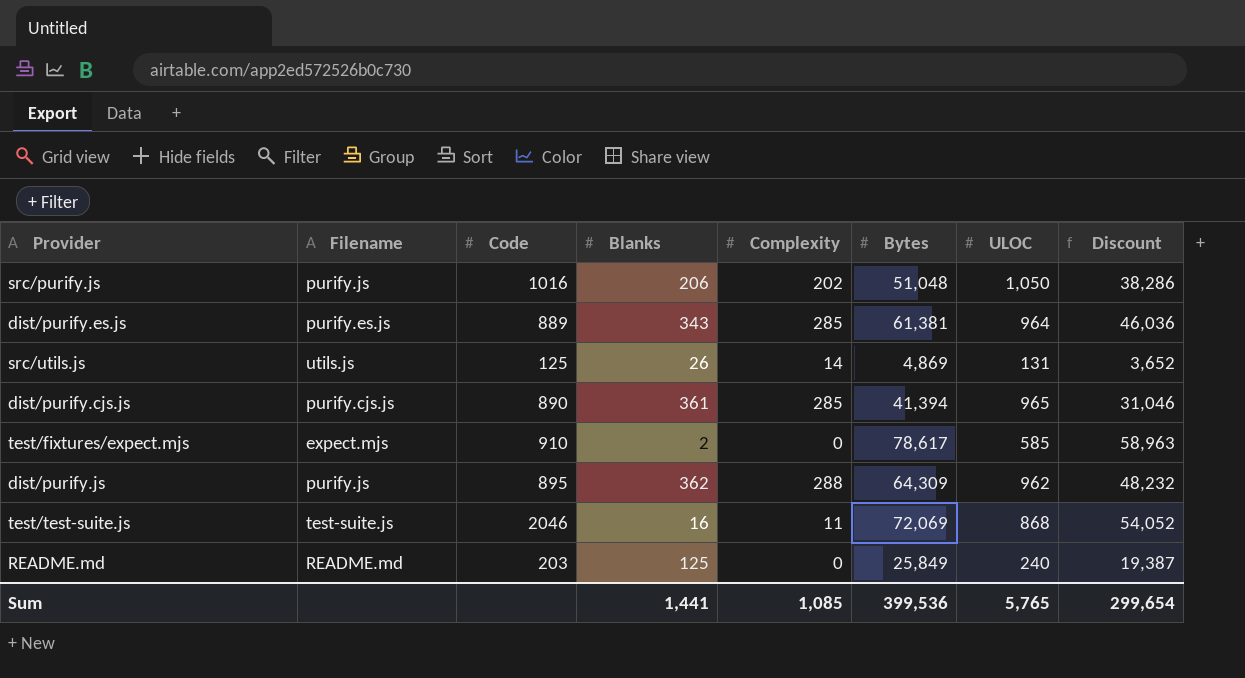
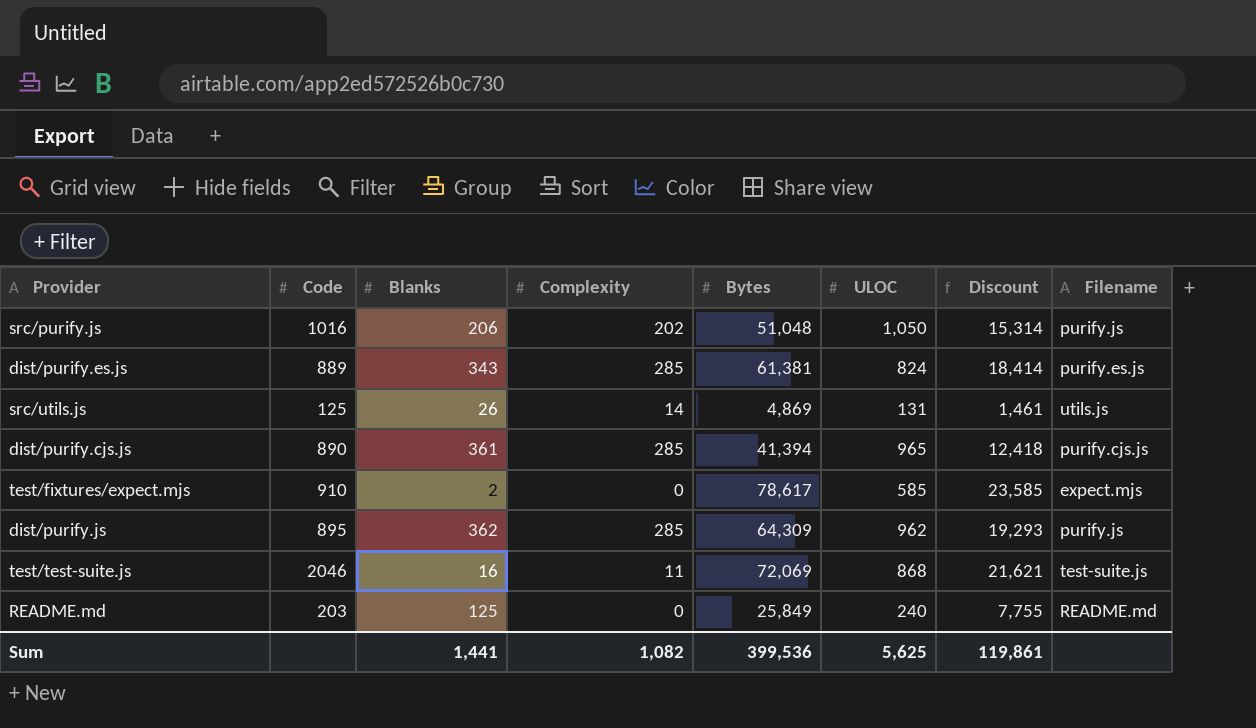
column Discount | formula: [Bytes] * 0.75 -> [Bytes] * 0.3
column Filename | position: 2 -> 8
dist/purify.es.js | ULOC: 964 -> 824
dist/purify.js | Complexity: 288 -> 285
Sum | Complexity: 1,085 -> 1,082
Sum | ULOC: 5,765 -> 5,625
Sum | Discount: 299,654 -> 119,861

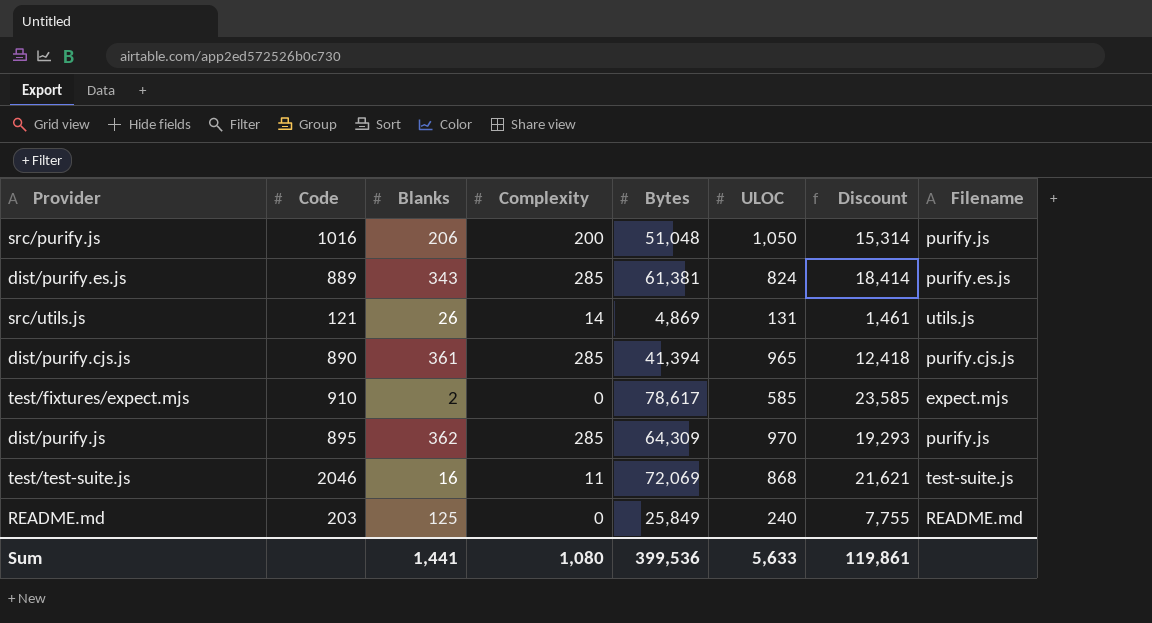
src/purify.js | Complexity: 202 -> 200
src/utils.js | Code: 125 -> 121
dist/purify.js | ULOC: 962 -> 970
Sum | Complexity: 1,082 -> 1,080
Sum | ULOC: 5,625 -> 5,633

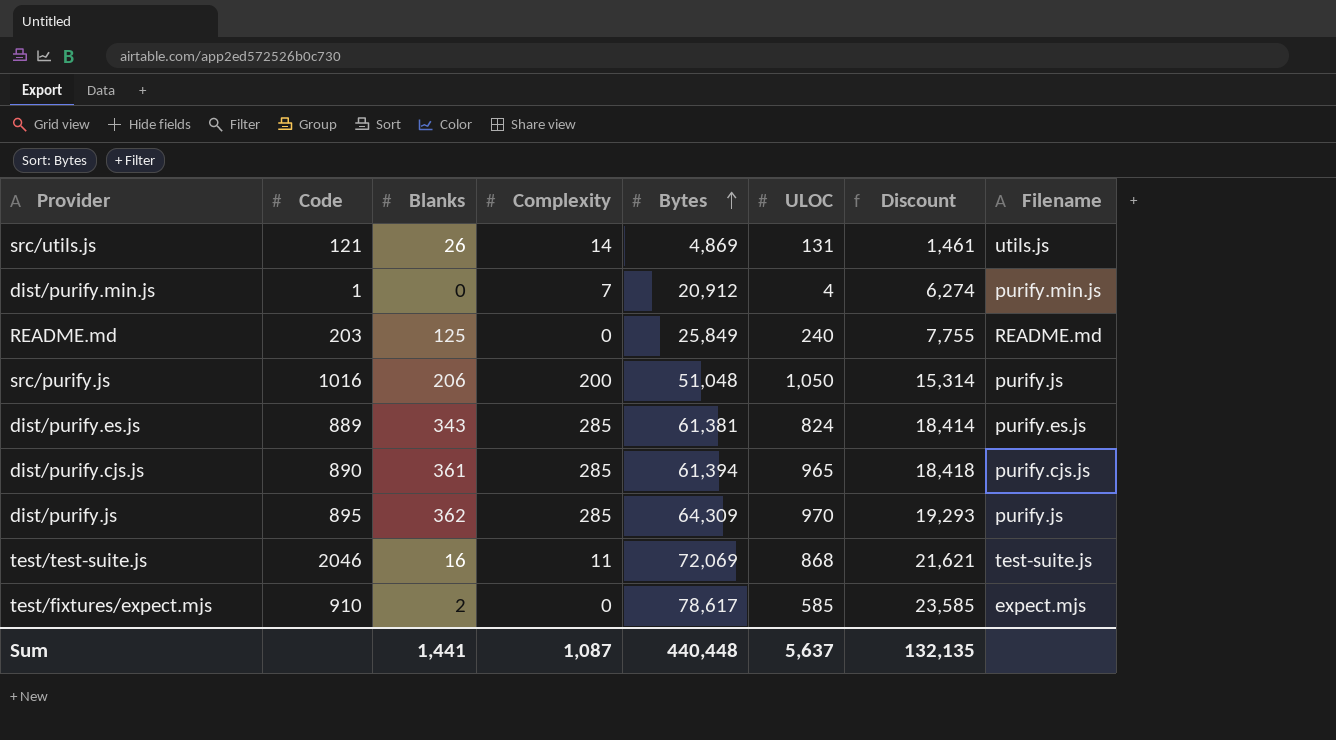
row order: none -> Bytes ascending
row dist/purify.min.js: none -> 1 | 0 | 7 | 20,912 | 4 | 6,274 | purify.min.js
dist/purify.cjs.js | Bytes: 41,394 -> 61,394
dist/purify.cjs.js | Discount: 12,418 -> 18,418
Sum | Complexity: 1,080 -> 1,087
Sum | Bytes: 399,536 -> 440,448
Sum | ULOC: 5,633 -> 5,637
Sum | Discount: 119,861 -> 132,135

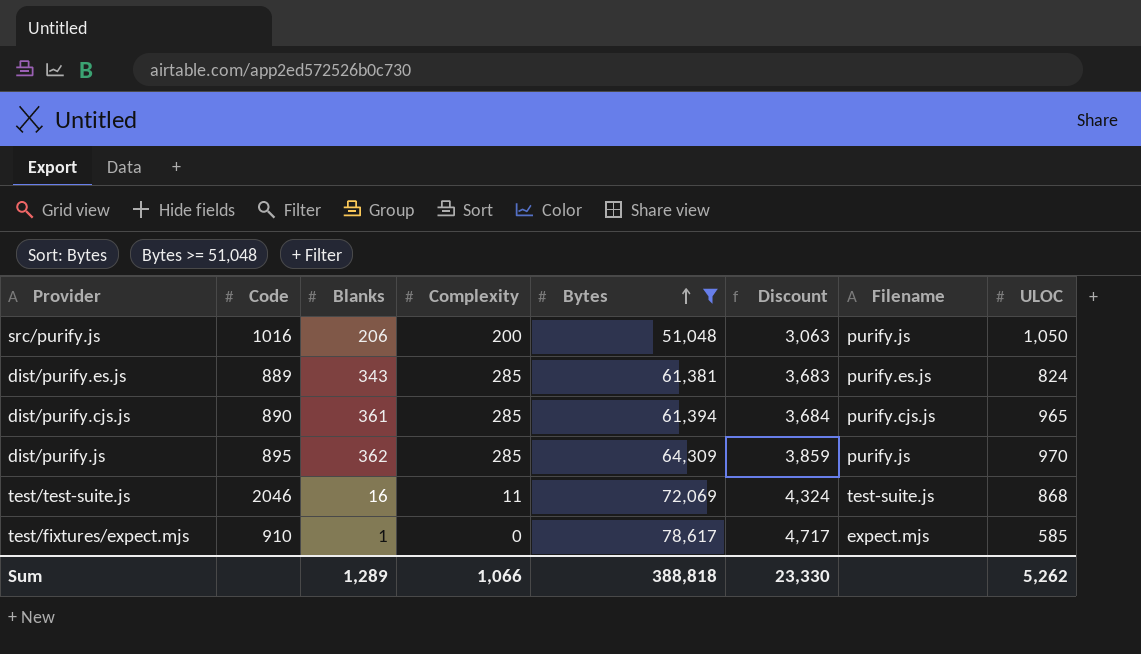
filter: none -> Bytes >= 51,048
column Discount | formula: [Bytes] * 0.3 -> [Bytes] * 0.06
column ULOC | position: 6 -> 8
test/fixtures/expect.mjs | Blanks: 2 -> 1
Sum | Blanks: 1,441 -> 1,289
Sum | Complexity: 1,087 -> 1,066
Sum | Bytes: 440,448 -> 388,818
Sum | Discount: 132,135 -> 23,330
Sum | ULOC: 5,637 -> 5,262

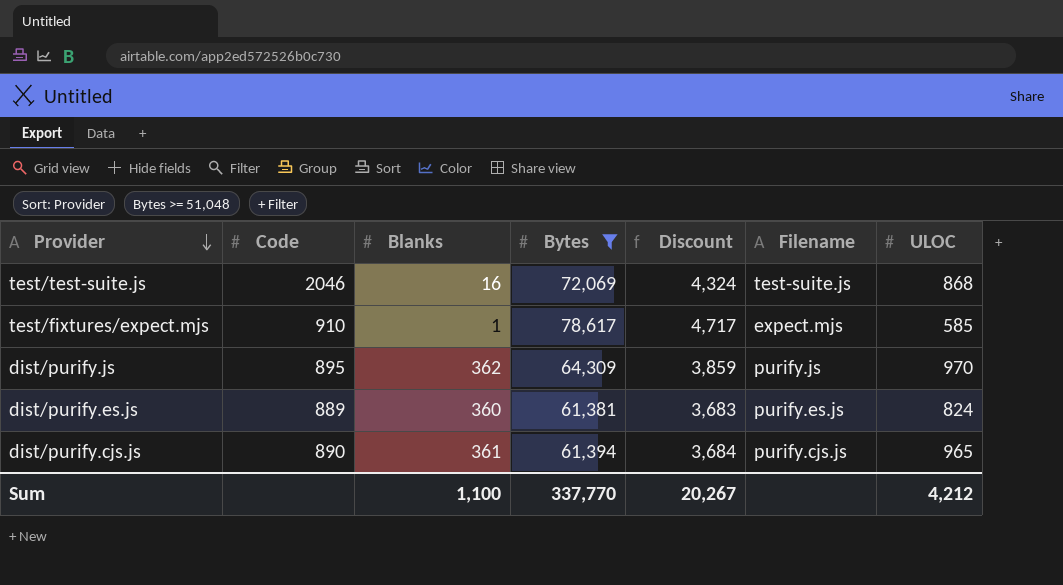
row order: Bytes ascending -> Provider descending
column Complexity | position: 4 -> none
row src/purify.js: 1016 | 206 | 200 | 51,048 | 3,063 | purify.js | 1,050 -> none
dist/purify.es.js | Blanks: 343 -> 360
Sum | Blanks: 1,289 -> 1,100
Sum | Bytes: 388,818 -> 337,770
Sum | Discount: 23,330 -> 20,267
Sum | ULOC: 5,262 -> 4,212

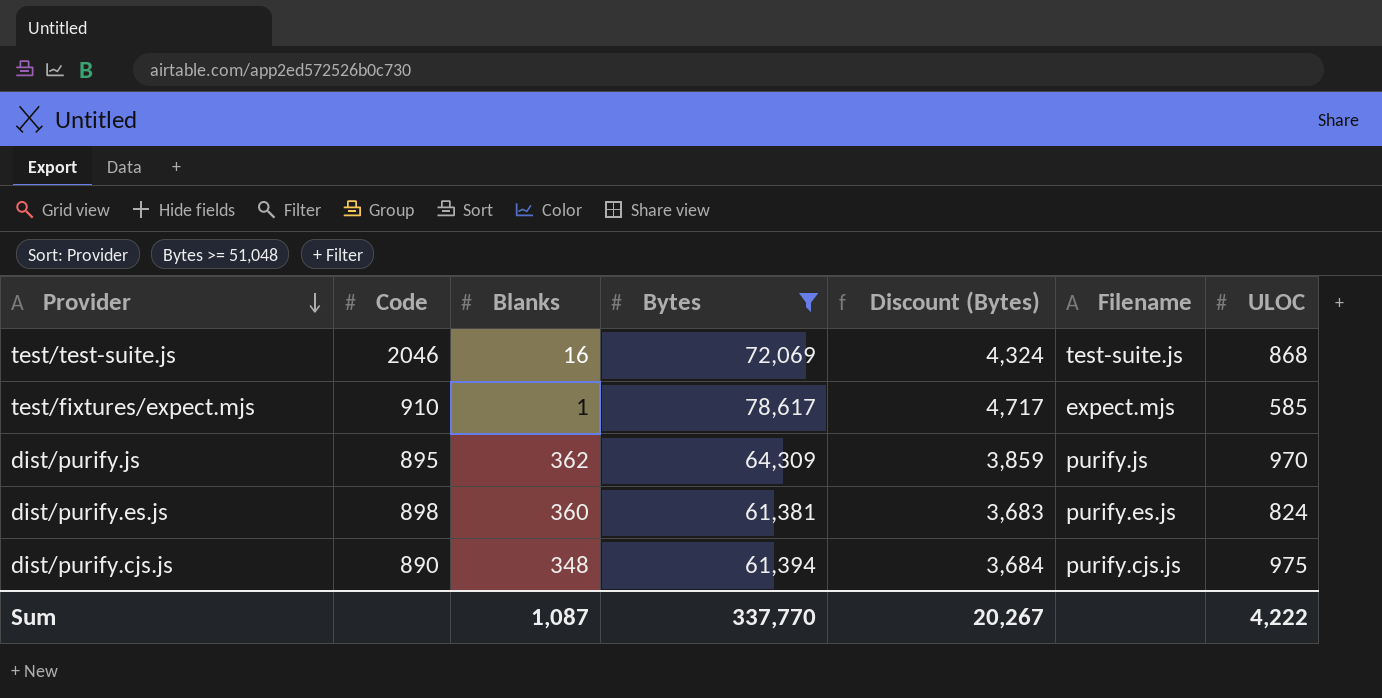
column name: Discount -> Discount (Bytes)
dist/purify.es.js | Code: 889 -> 898
dist/purify.cjs.js | Blanks: 361 -> 348
dist/purify.cjs.js | ULOC: 965 -> 975
Sum | Blanks: 1,100 -> 1,087
Sum | ULOC: 4,212 -> 4,222

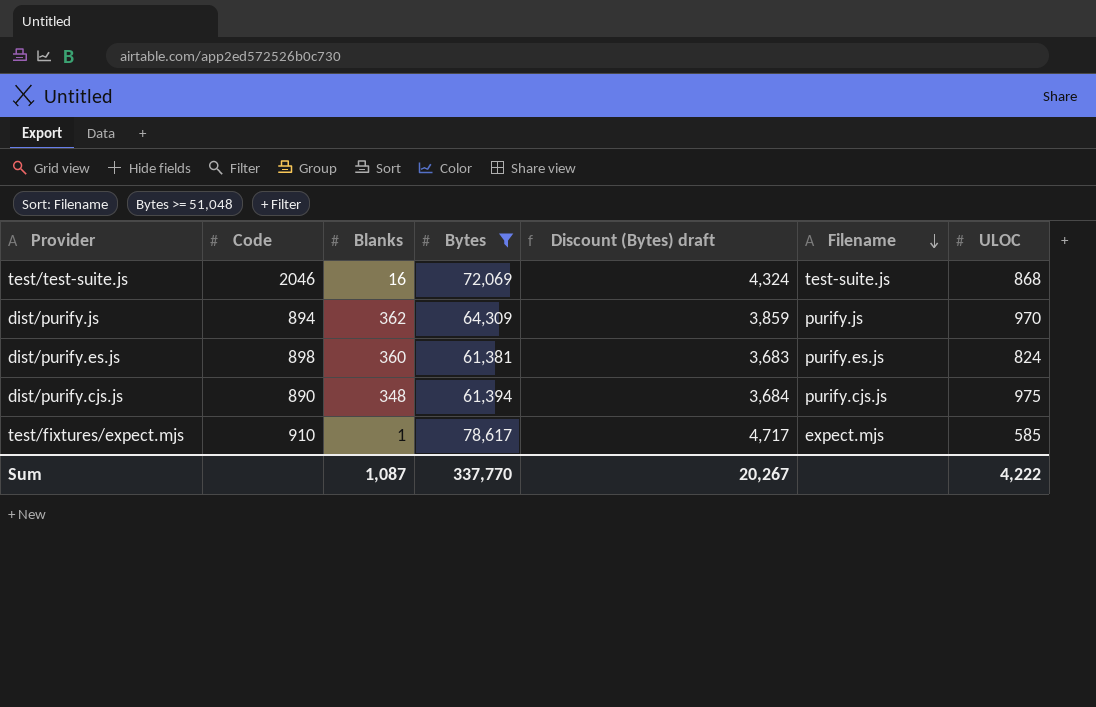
row order: Provider descending -> Filename descending
column name: Discount (Bytes) -> Discount (Bytes) draft
dist/purify.js | Code: 895 -> 894

